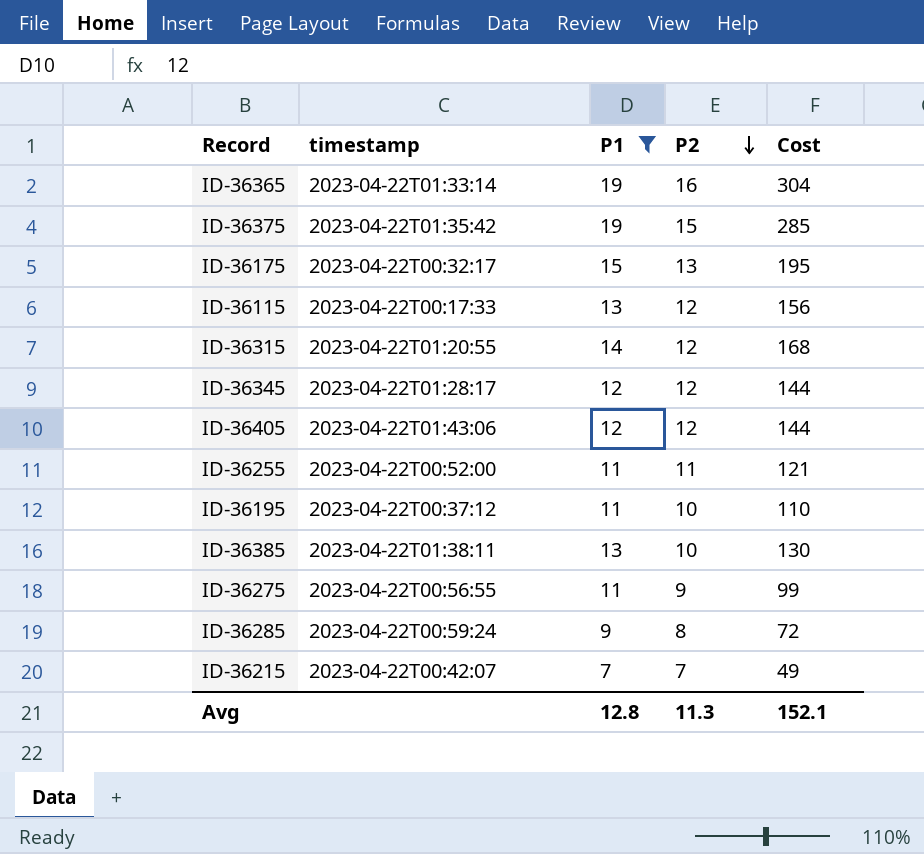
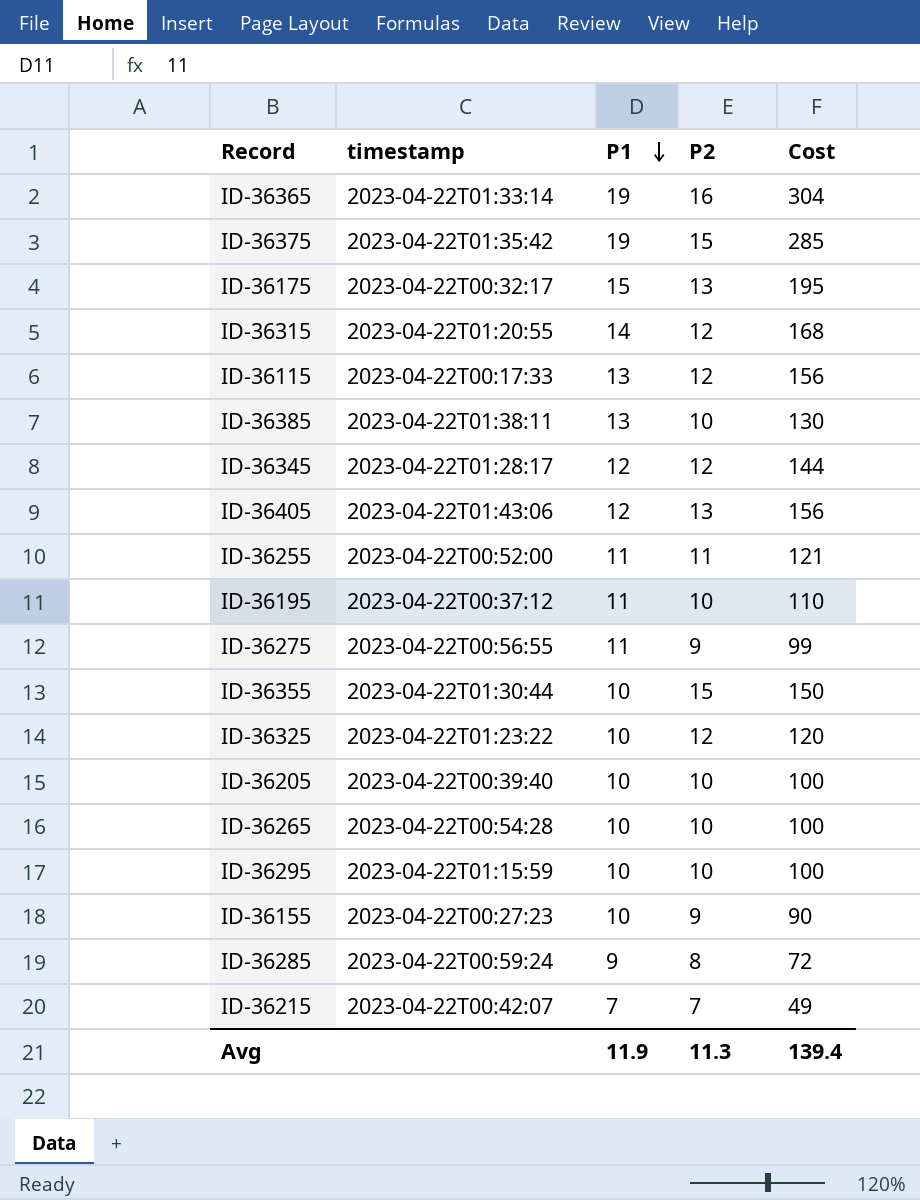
filter: P1 != 10 -> none
row order: P2 descending -> P1 descending
ID-36405 | P2: 12 -> 13
ID-36405 | Cost: 144 -> 156
Avg | P1: 12.8 -> 11.9
Avg | Cost: 152.1 -> 139.4

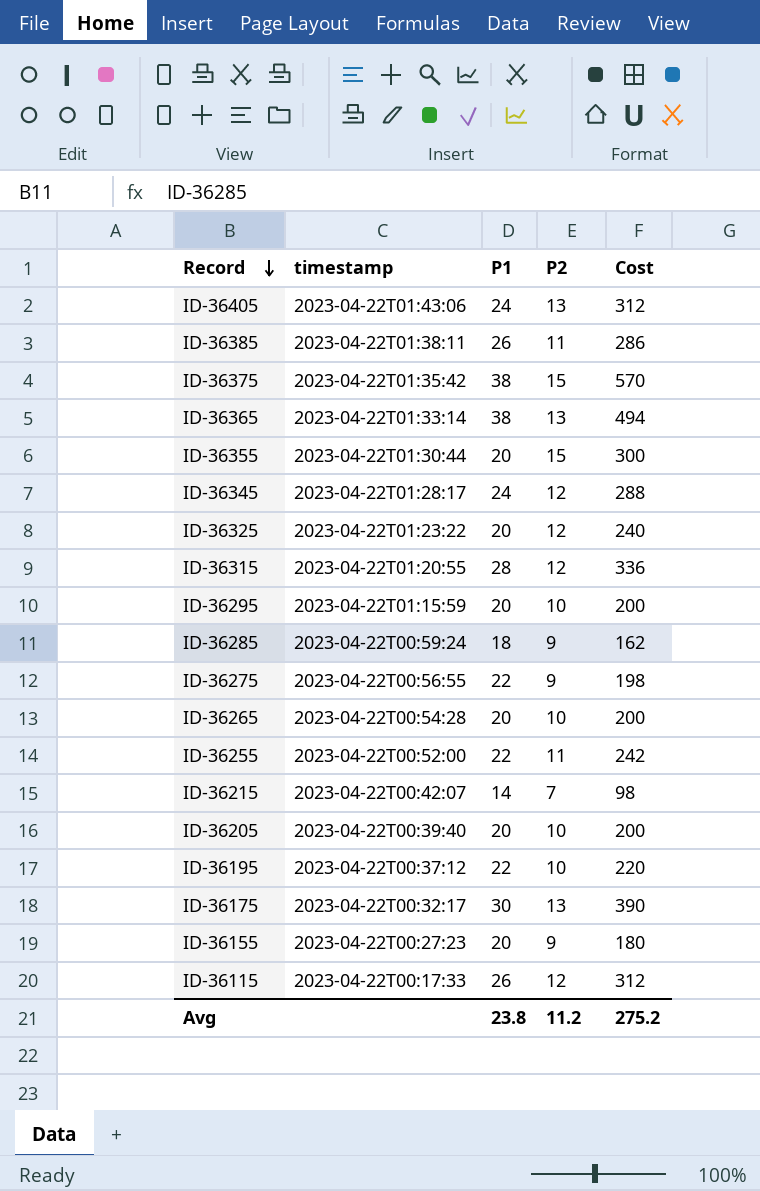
row order: P1 descending -> Record descending
ID-36405 | P1: 12 -> 24
ID-36405 | Cost: 156 -> 312
ID-36385 | P1: 13 -> 26
ID-36385 | P2: 10 -> 11
ID-36385 | Cost: 130 -> 286
ID-36375 | P1: 19 -> 38
ID-36375 | Cost: 285 -> 570
ID-36365 | P1: 19 -> 38
ID-36365 | P2: 16 -> 13
ID-36365 | Cost: 304 -> 494
ID-36355 | P1: 10 -> 20
ID-36355 | Cost: 150 -> 300
ID-36345 | P1: 12 -> 24
ID-36345 | Cost: 144 -> 288
ID-36325 | P1: 10 -> 20
ID-36325 | Cost: 120 -> 240
ID-36315 | P1: 14 -> 28
ID-36315 | Cost: 168 -> 336
ID-36295 | P1: 10 -> 20
ID-36295 | Cost: 100 -> 200
ID-36285 | P1: 9 -> 18
ID-36285 | P2: 8 -> 9
ID-36285 | Cost: 72 -> 162
ID-36275 | P1: 11 -> 22
ID-36275 | Cost: 99 -> 198
ID-36265 | P1: 10 -> 20
ID-36265 | Cost: 100 -> 200
ID-36255 | P1: 11 -> 22
ID-36255 | Cost: 121 -> 242
ID-36215 | P1: 7 -> 14
ID-36215 | Cost: 49 -> 98
ID-36205 | P1: 10 -> 20
ID-36205 | Cost: 100 -> 200
ID-36195 | P1: 11 -> 22
ID-36195 | Cost: 110 -> 220
ID-36175 | P1: 15 -> 30
ID-36175 | Cost: 195 -> 390
ID-36155 | P1: 10 -> 20
ID-36155 | Cost: 90 -> 180
ID-36115 | P1: 13 -> 26
ID-36115 | Cost: 156 -> 312
Avg | P1: 11.9 -> 23.8
Avg | P2: 11.3 -> 11.2
Avg | Cost: 139.4 -> 275.2

